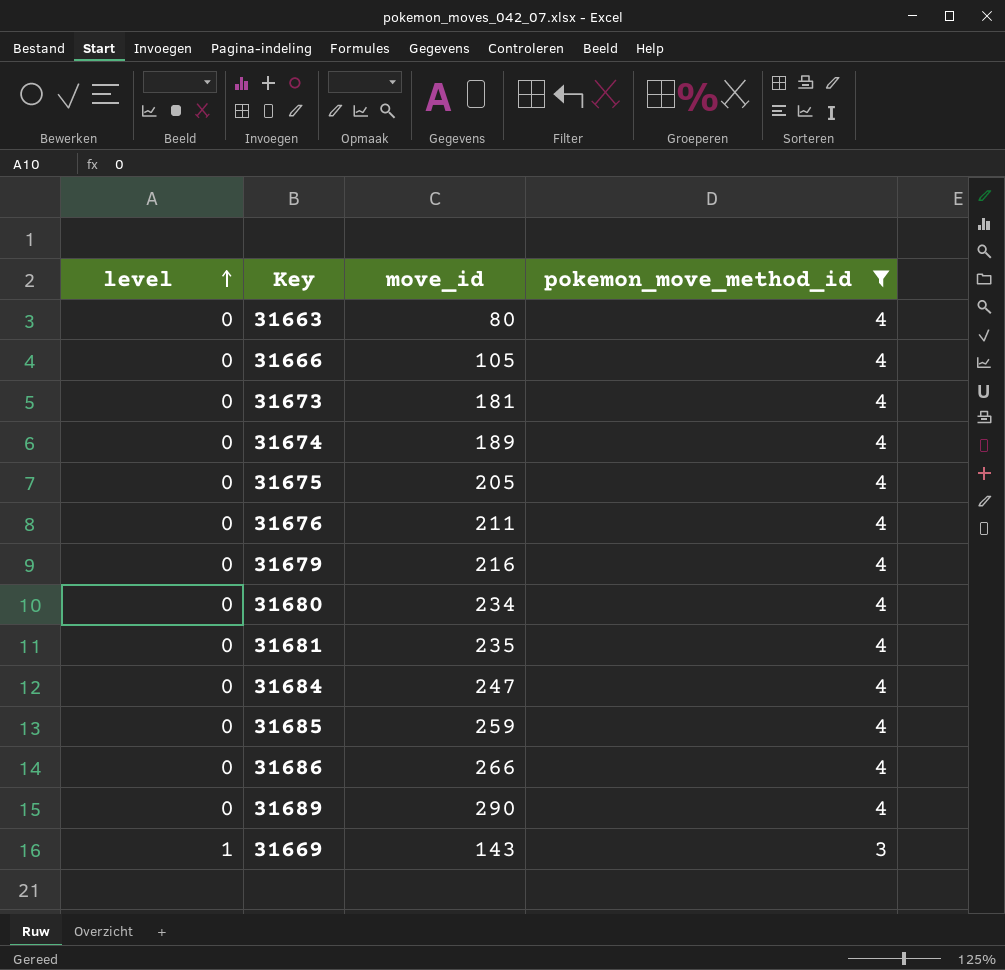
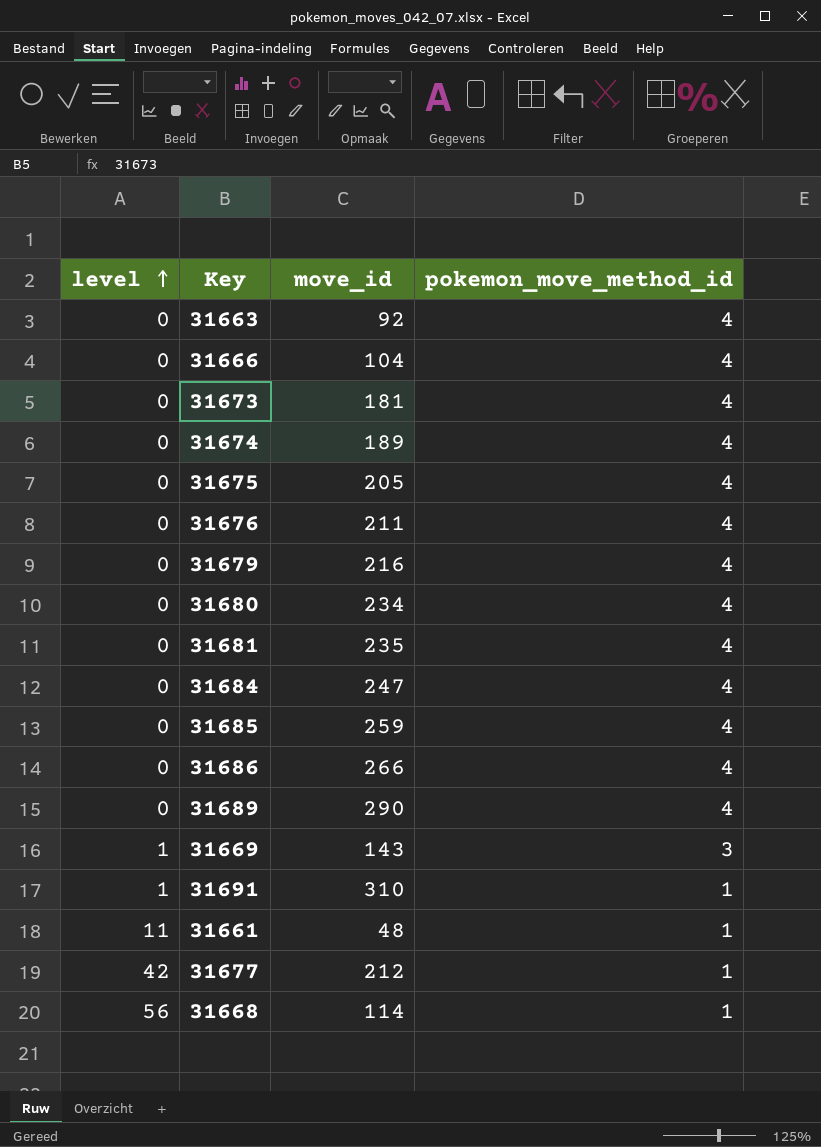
filter: pokemon_move_method_id != 1 -> none
31663 | move_id: 80 -> 92
31666 | move_id: 105 -> 104

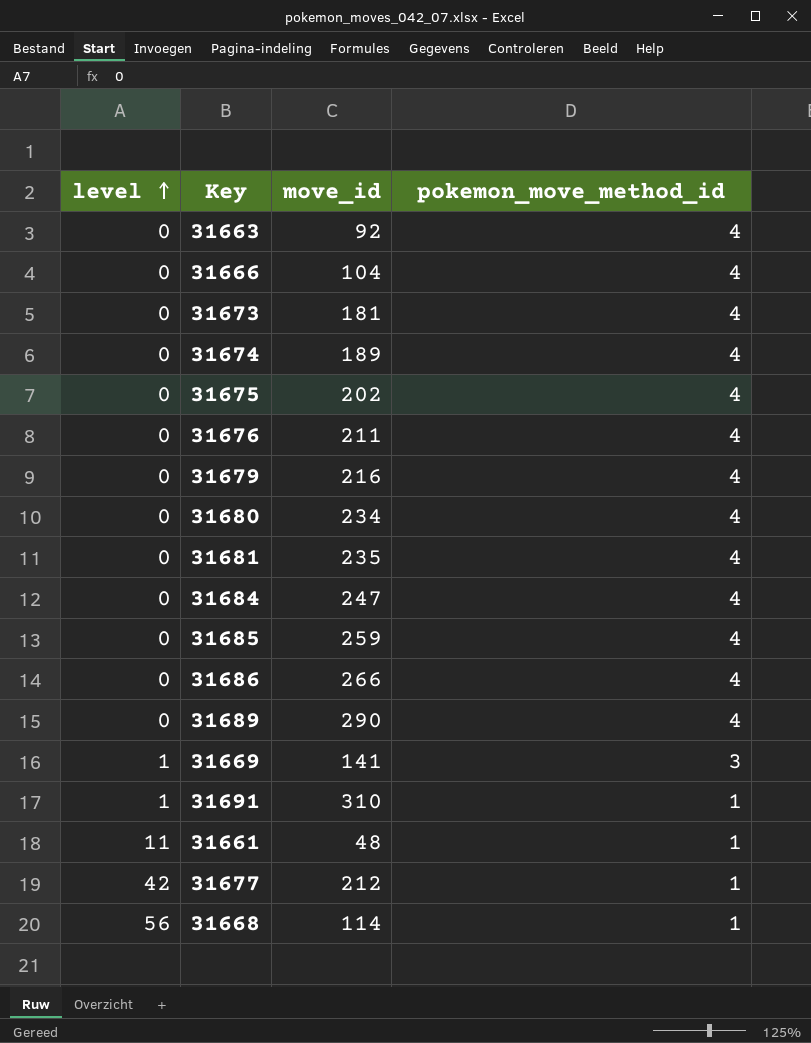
31675 | move_id: 205 -> 202
31669 | move_id: 143 -> 141

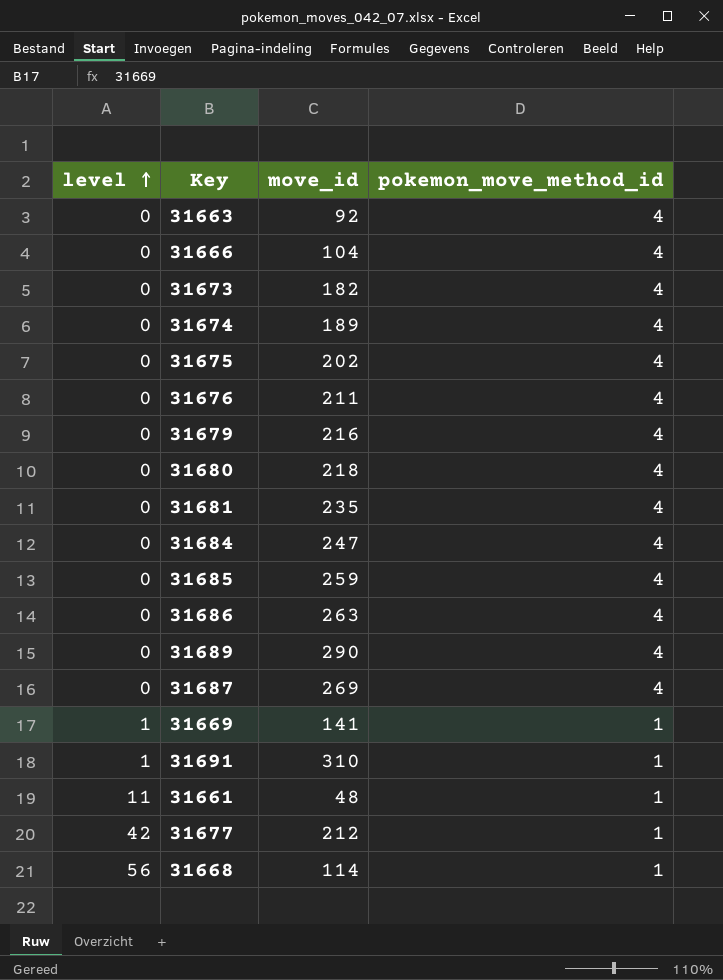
31673 | move_id: 181 -> 182
31680 | move_id: 234 -> 218
31686 | move_id: 266 -> 263
row 31687: none -> 0 | 269 | 4
31669 | pokemon_move_method_id: 3 -> 1

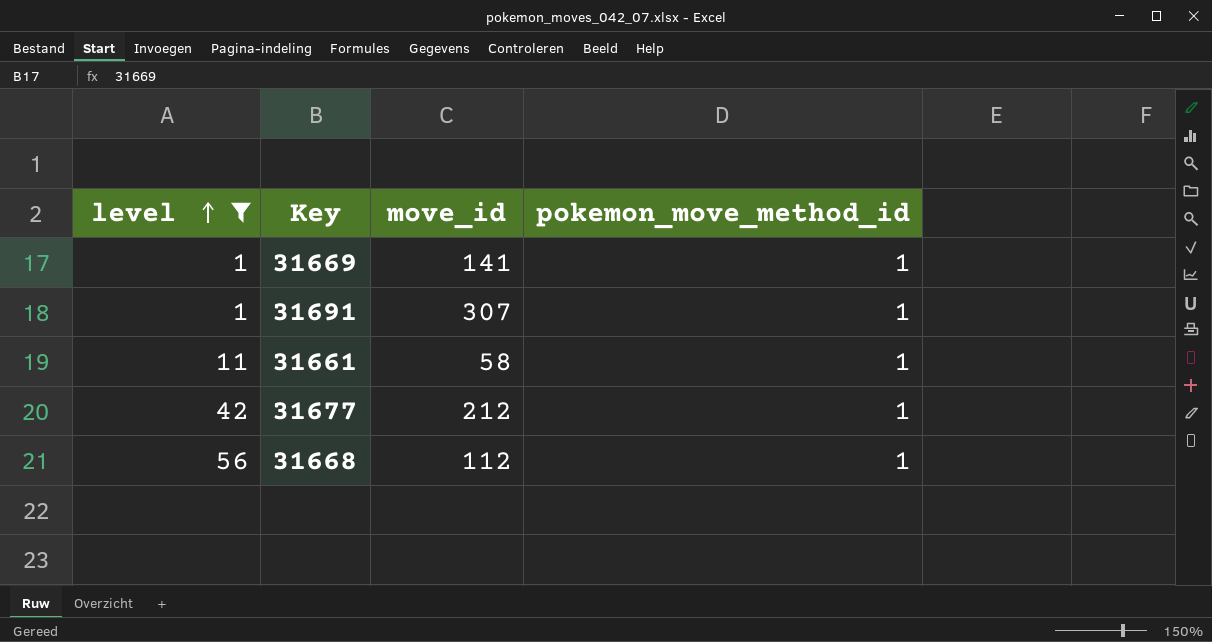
filter: none -> level != 0
31691 | move_id: 310 -> 307
31661 | move_id: 48 -> 58
31668 | move_id: 114 -> 112

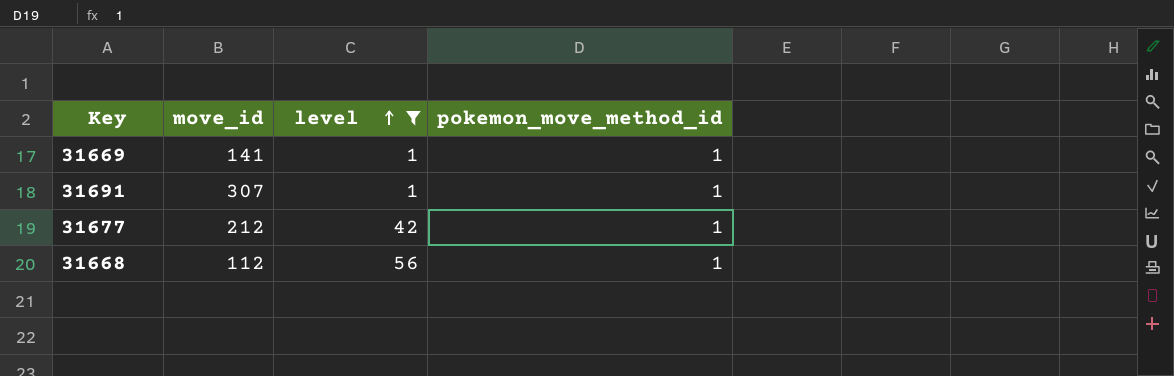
column level | position: 1 -> 3
row 31661: 11 | 58 | 1 -> none

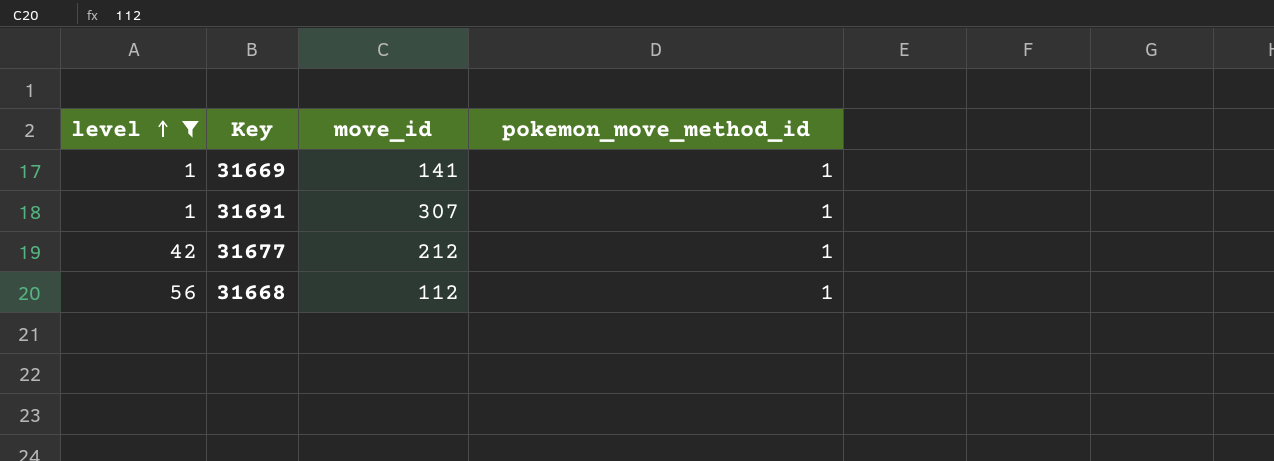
column level | position: 3 -> 1

